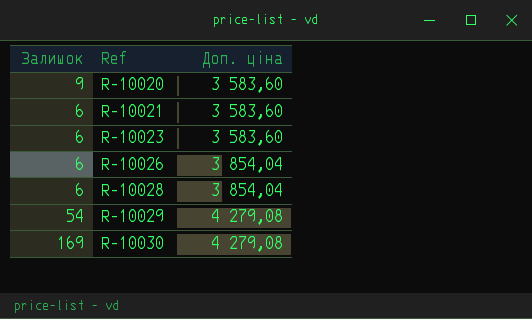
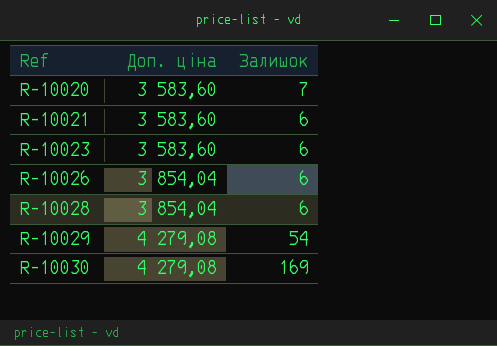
column Залишок | position: 1 -> 3
R-10020 | Залишок: 9 -> 7

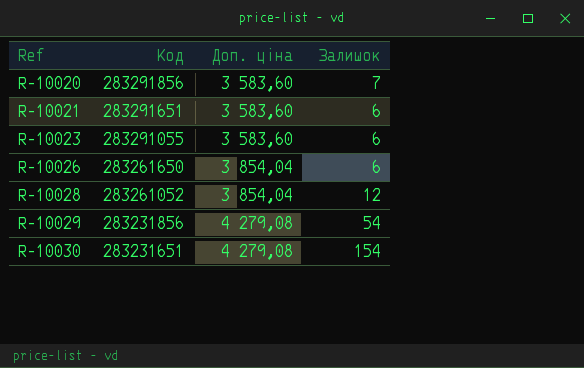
column Код | position: none -> 2
R-10028 | Залишок: 6 -> 12
R-10030 | Залишок: 169 -> 154

